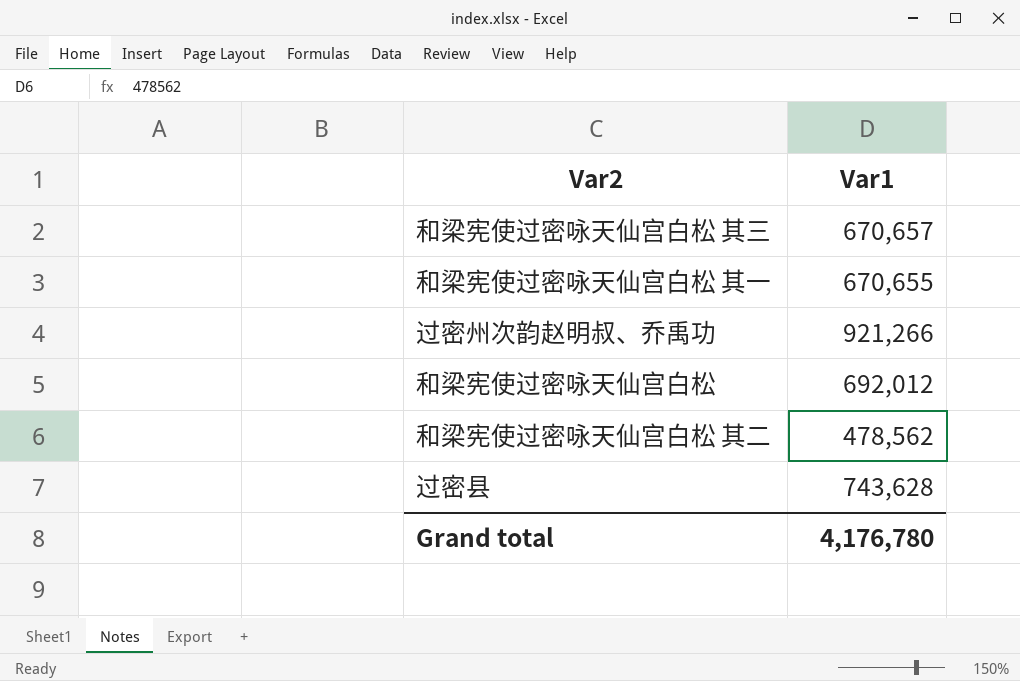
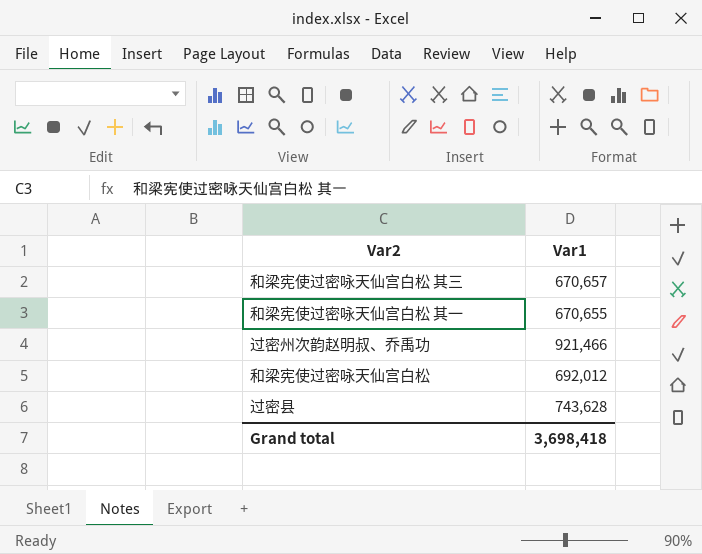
row 和梁宪使过密咏天仙宫白松 其二: 478,562 -> none
过密州次韵赵明叔、乔禹功 | Var1: 921,266 -> 921,466
Grand total | Var1: 4,176,780 -> 3,698,418

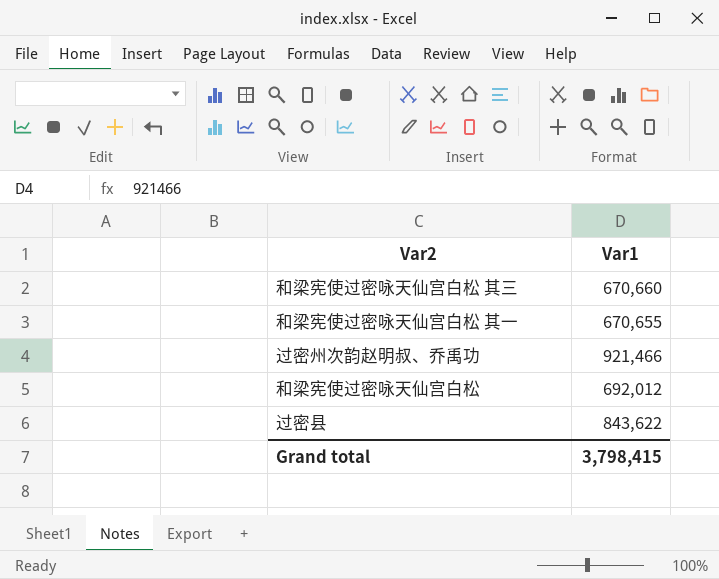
和梁宪使过密咏天仙宫白松 其三 | Var1: 670,657 -> 670,660
过密县 | Var1: 743,628 -> 843,622
Grand total | Var1: 3,698,418 -> 3,798,415

